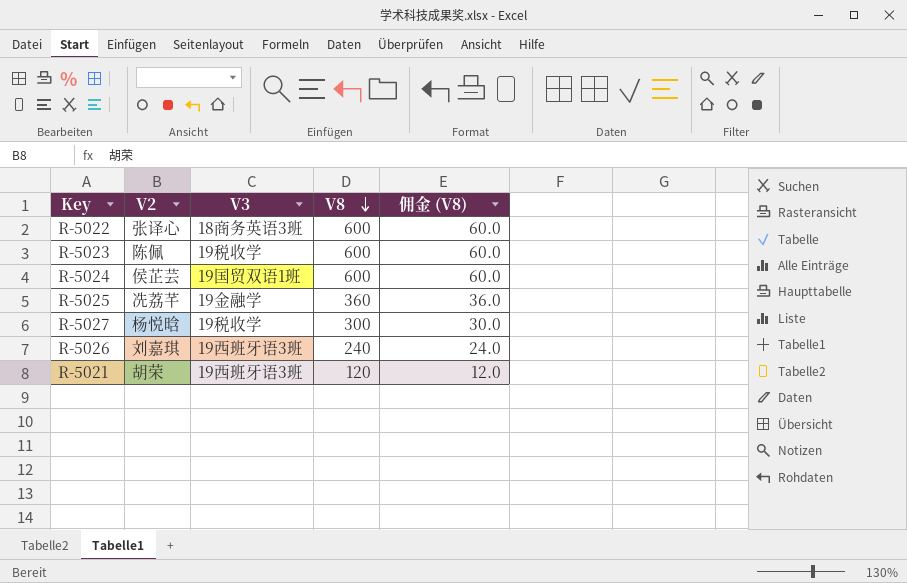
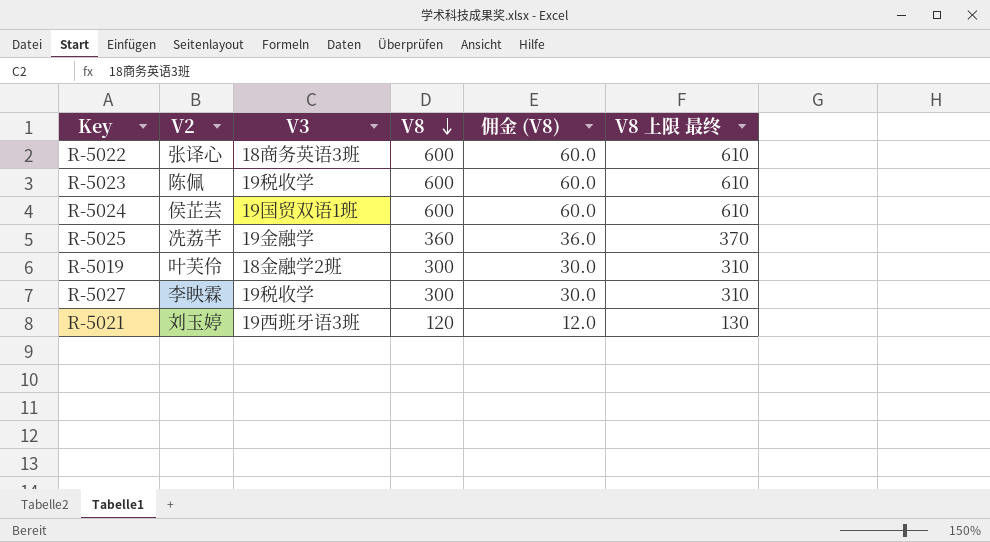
column V8 上限 最终 | formula: none -> [V8] + 10
row R-5026: 刘嘉琪 | 19西班牙语3班 | 240 | 24.0 -> none
row R-5019: none -> 叶芙伶 | 18金融学2班 | 300 | 30.0 | 310
R-5027 | V2: 杨悦晗 -> 李映霖
R-5021 | V2: 胡荣 -> 刘玉婷

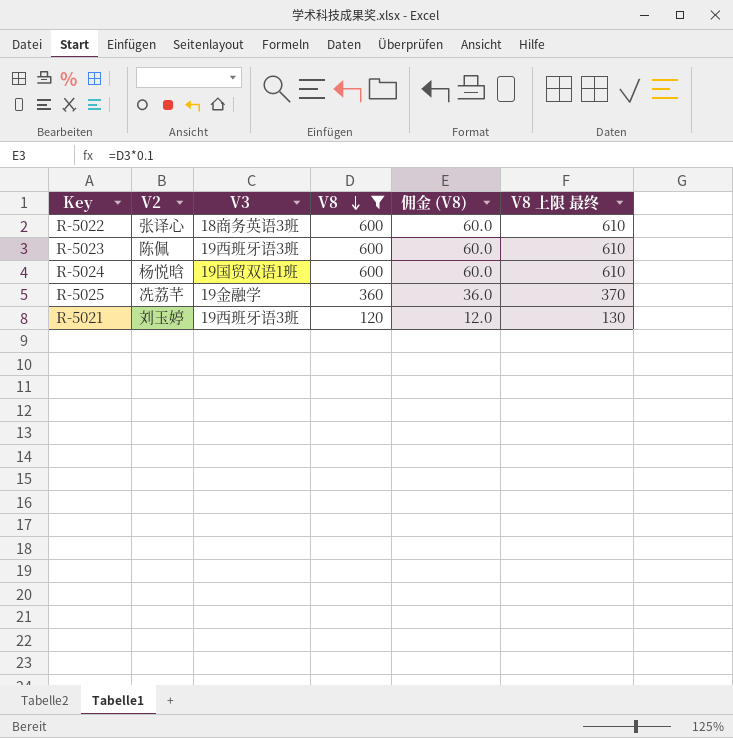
filter: none -> V8 != 300
R-5023 | V3: 19税收学 -> 19西班牙语3班
R-5024 | V2: 侯芷芸 -> 杨悦晗

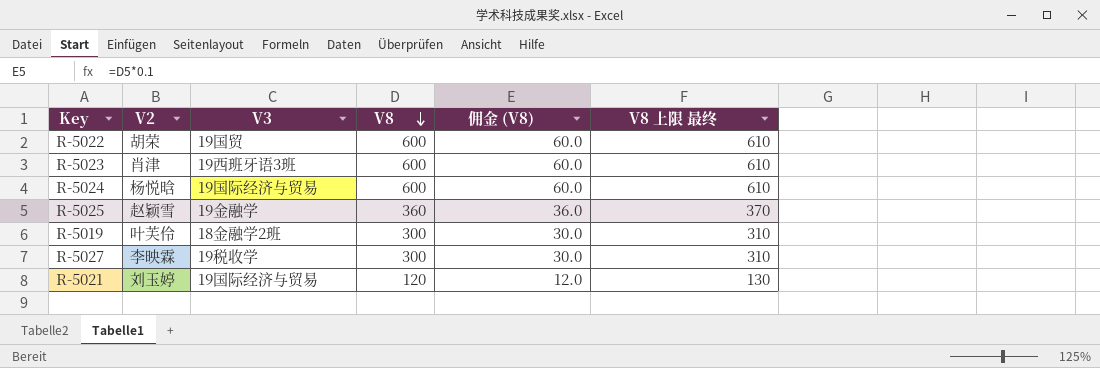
filter: V8 != 300 -> none
R-5022 | V2: 张译心 -> 胡荣
R-5022 | V3: 18商务英语3班 -> 19国贸
R-5023 | V2: 陈佩 -> 肖津
R-5024 | V3: 19国贸双语1班 -> 19国际经济与贸易
R-5025 | V2: 冼荔芊 -> 赵颖雪
R-5021 | V3: 19西班牙语3班 -> 19国际经济与贸易

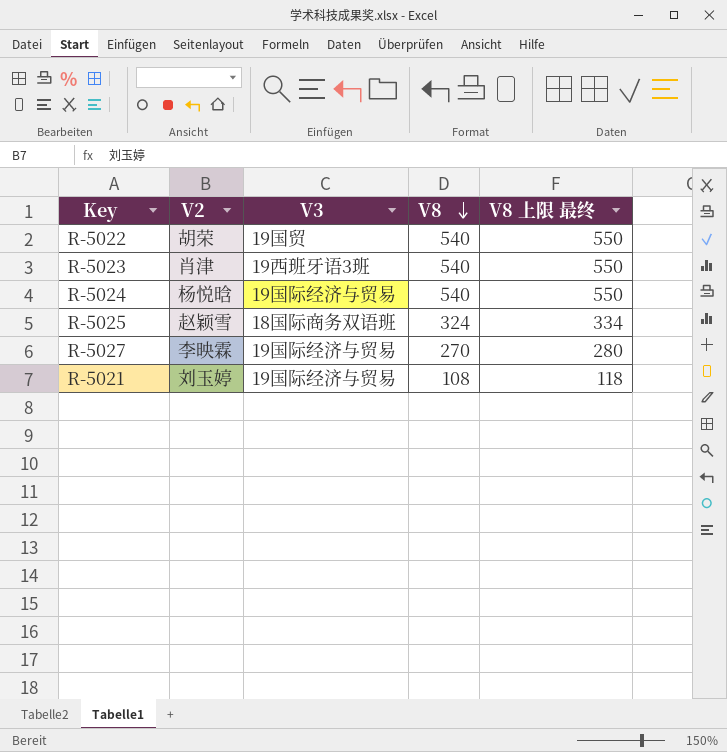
column 佣金 (V8) | formula: [V8] * 0.1 -> none
row R-5019: 叶芙伶 | 18金融学2班 | 300 | 30.0 | 310 -> none
R-5022 | V8: 600 -> 540
R-5022 | V8 上限 最终: 610 -> 550
R-5023 | V8: 600 -> 540
R-5023 | V8 上限 最终: 610 -> 550
R-5024 | V8: 600 -> 540
R-5024 | V8 上限 最终: 610 -> 550
R-5025 | V3: 19金融学 -> 18国际商务双语班
R-5025 | V8: 360 -> 324
R-5025 | V8 上限 最终: 370 -> 334
R-5027 | V3: 19税收学 -> 19国际经济与贸易
R-5027 | V8: 300 -> 270
R-5027 | V8 上限 最终: 310 -> 280
R-5021 | V8: 120 -> 108
R-5021 | V8 上限 最终: 130 -> 118

